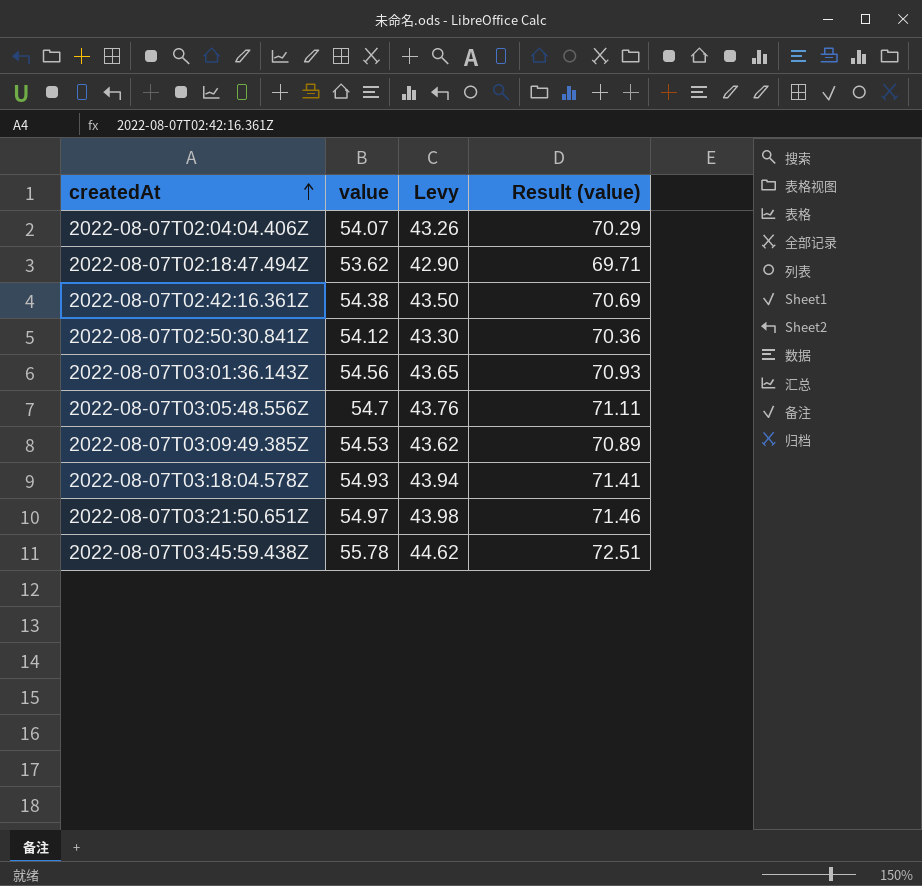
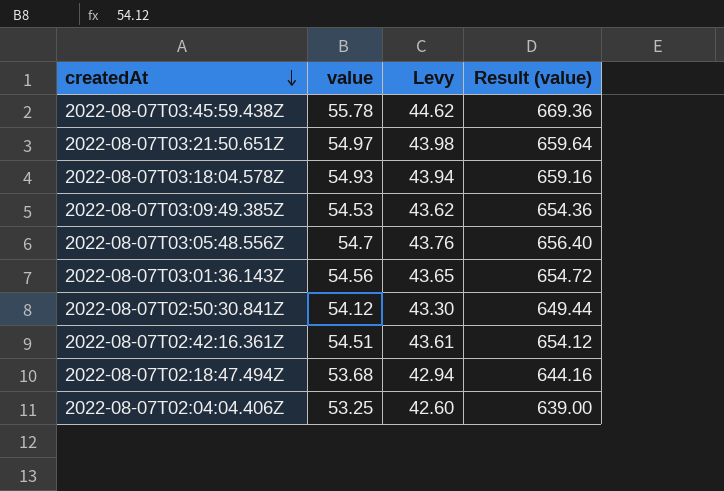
row order: createdAt ascending -> createdAt descending
column Result (value) | formula: [value] * 1.3 -> [value] * 12
2022-08-07T02:42:16.361Z | value: 54.38 -> 54.51
2022-08-07T02:42:16.361Z | Levy: 43.50 -> 43.61
2022-08-07T02:18:47.494Z | value: 53.62 -> 53.68
2022-08-07T02:18:47.494Z | Levy: 42.90 -> 42.94
2022-08-07T02:04:04.406Z | value: 54.07 -> 53.25
2022-08-07T02:04:04.406Z | Levy: 43.26 -> 42.60

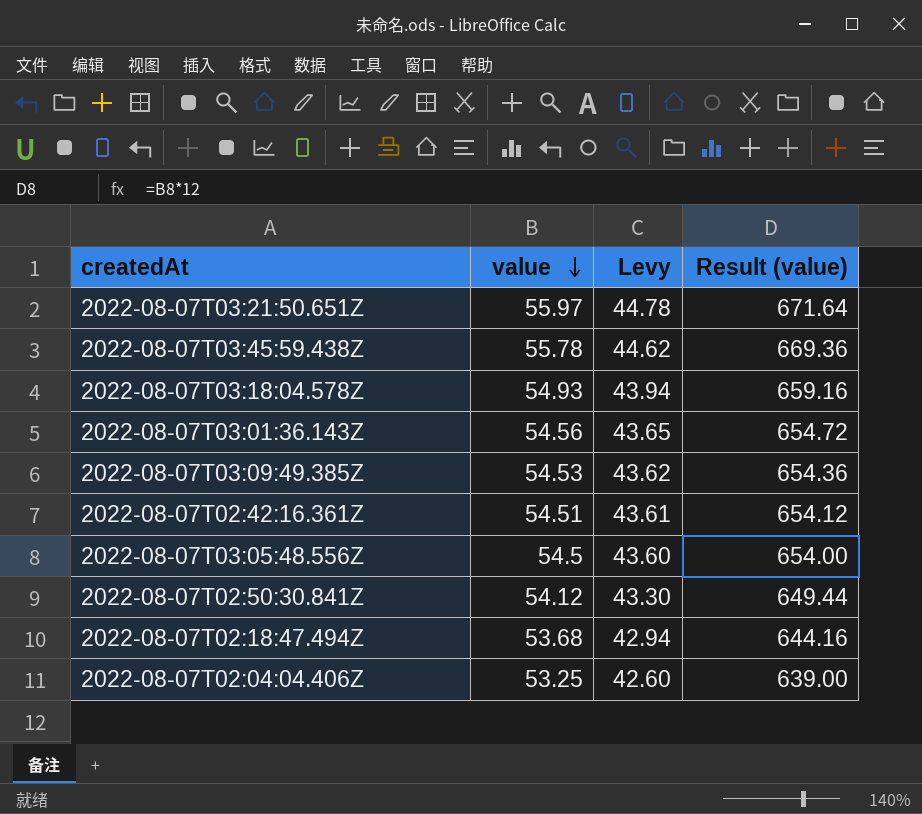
row order: createdAt descending -> value descending
2022-08-07T03:21:50.651Z | value: 54.97 -> 55.97
2022-08-07T03:21:50.651Z | Levy: 43.98 -> 44.78
2022-08-07T03:21:50.651Z | Result (value): 659.64 -> 671.64
2022-08-07T03:05:48.556Z | value: 54.7 -> 54.5
2022-08-07T03:05:48.556Z | Levy: 43.76 -> 43.60
2022-08-07T03:05:48.556Z | Result (value): 656.40 -> 654.00

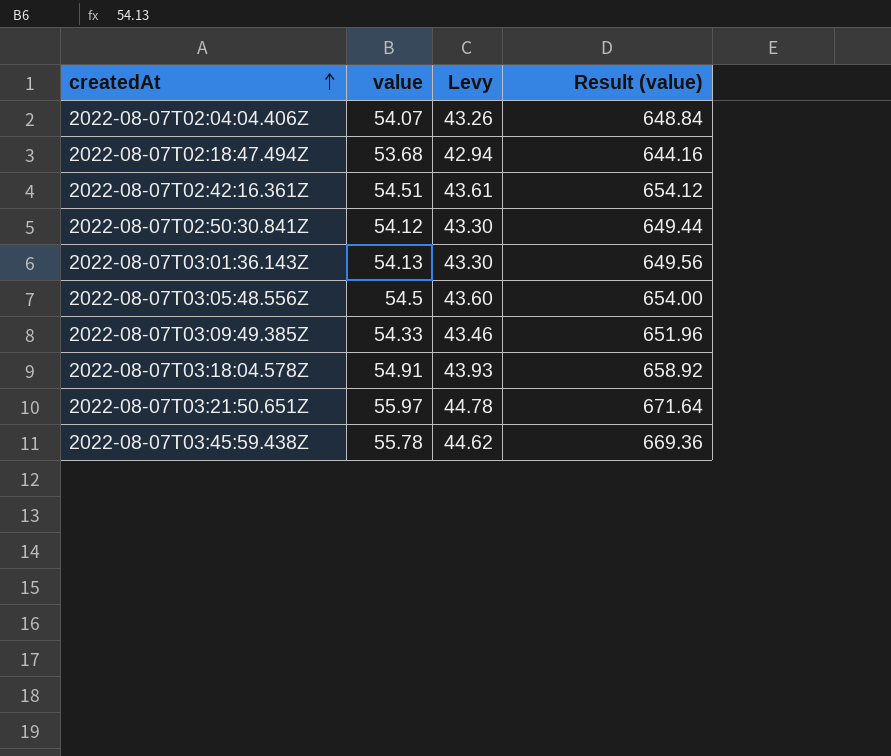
row order: value descending -> createdAt ascending
2022-08-07T02:04:04.406Z | value: 53.25 -> 54.07
2022-08-07T02:04:04.406Z | Levy: 42.60 -> 43.26
2022-08-07T02:04:04.406Z | Result (value): 639.00 -> 648.84
2022-08-07T03:01:36.143Z | value: 54.56 -> 54.13
2022-08-07T03:01:36.143Z | Levy: 43.65 -> 43.30
2022-08-07T03:01:36.143Z | Result (value): 654.72 -> 649.56
2022-08-07T03:09:49.385Z | value: 54.53 -> 54.33
2022-08-07T03:09:49.385Z | Levy: 43.62 -> 43.46
2022-08-07T03:09:49.385Z | Result (value): 654.36 -> 651.96
2022-08-07T03:18:04.578Z | value: 54.93 -> 54.91
2022-08-07T03:18:04.578Z | Levy: 43.94 -> 43.93
2022-08-07T03:18:04.578Z | Result (value): 659.16 -> 658.92

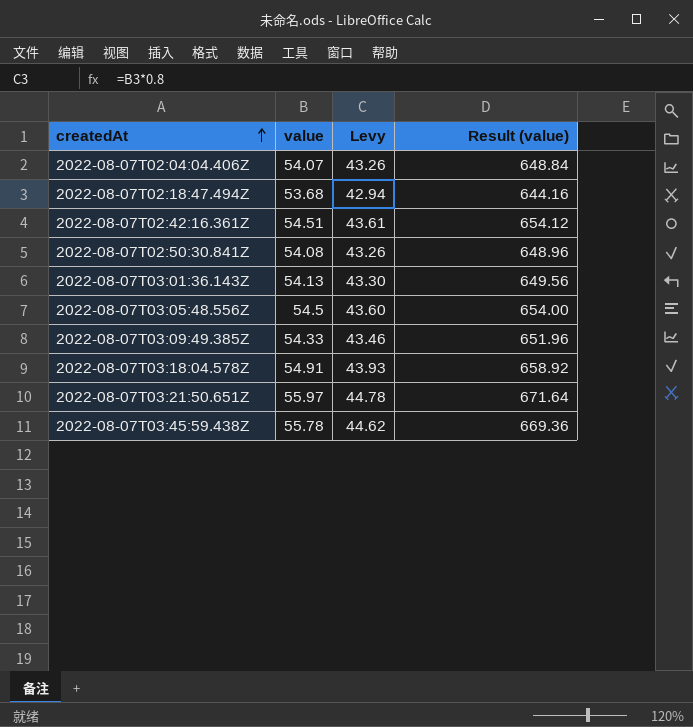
2022-08-07T02:50:30.841Z | value: 54.12 -> 54.08
2022-08-07T02:50:30.841Z | Levy: 43.30 -> 43.26
2022-08-07T02:50:30.841Z | Result (value): 649.44 -> 648.96

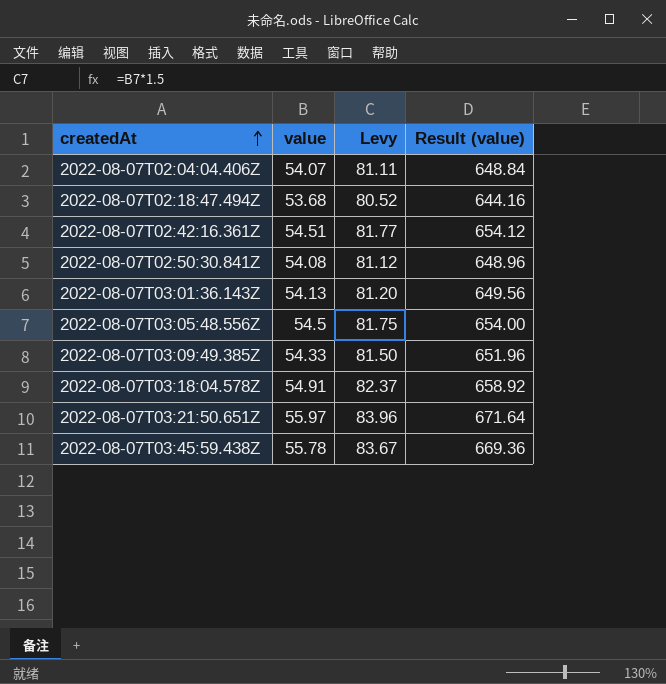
column Levy | formula: [value] * 0.8 -> [value] * 1.5

